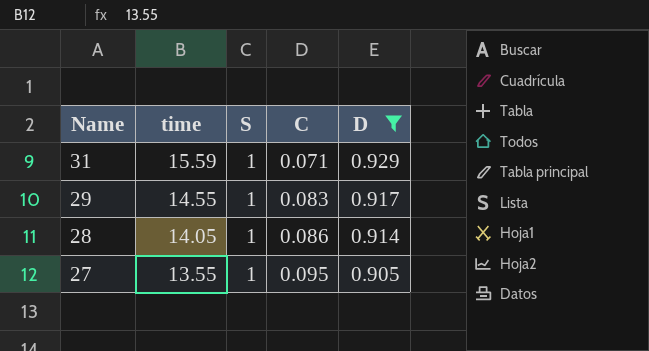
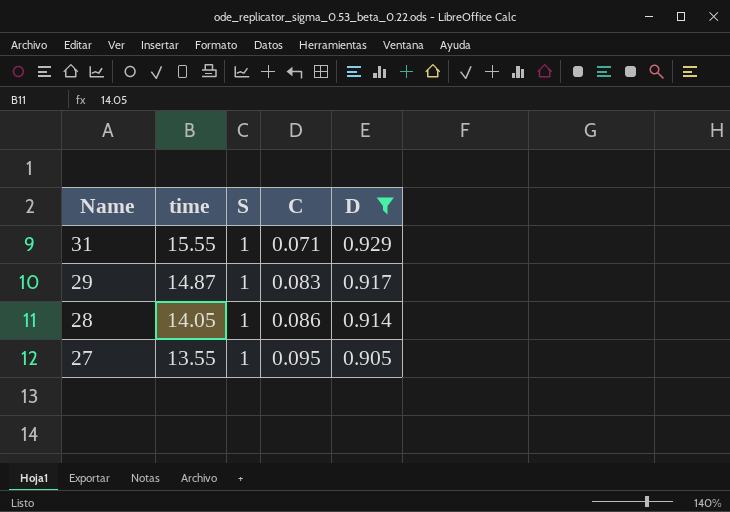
31 | time: 15.59 -> 15.55
29 | time: 14.55 -> 14.87

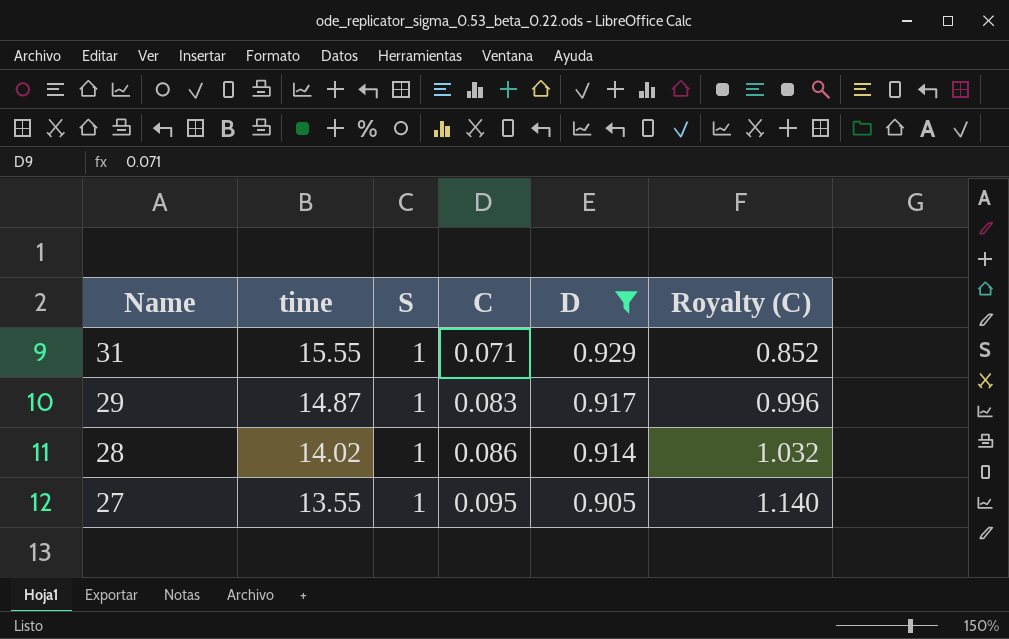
column Royalty (C) | formula: none -> [C] * 12
28 | time: 14.05 -> 14.02

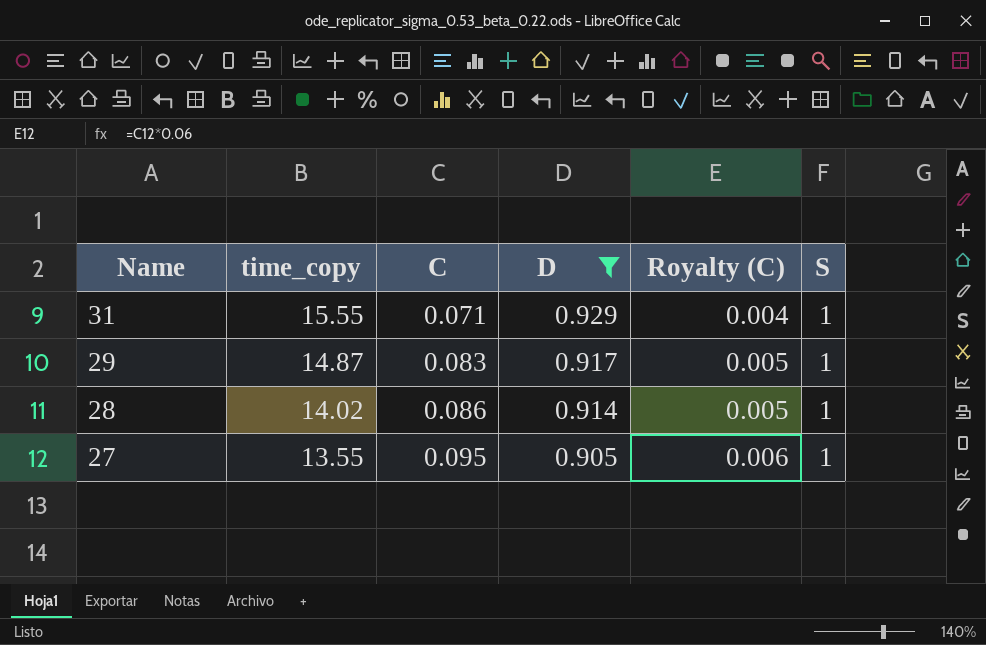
column name: time -> time_copy
column Royalty (C) | formula: [C] * 12 -> [C] * 0.06
column S | position: 3 -> 6

